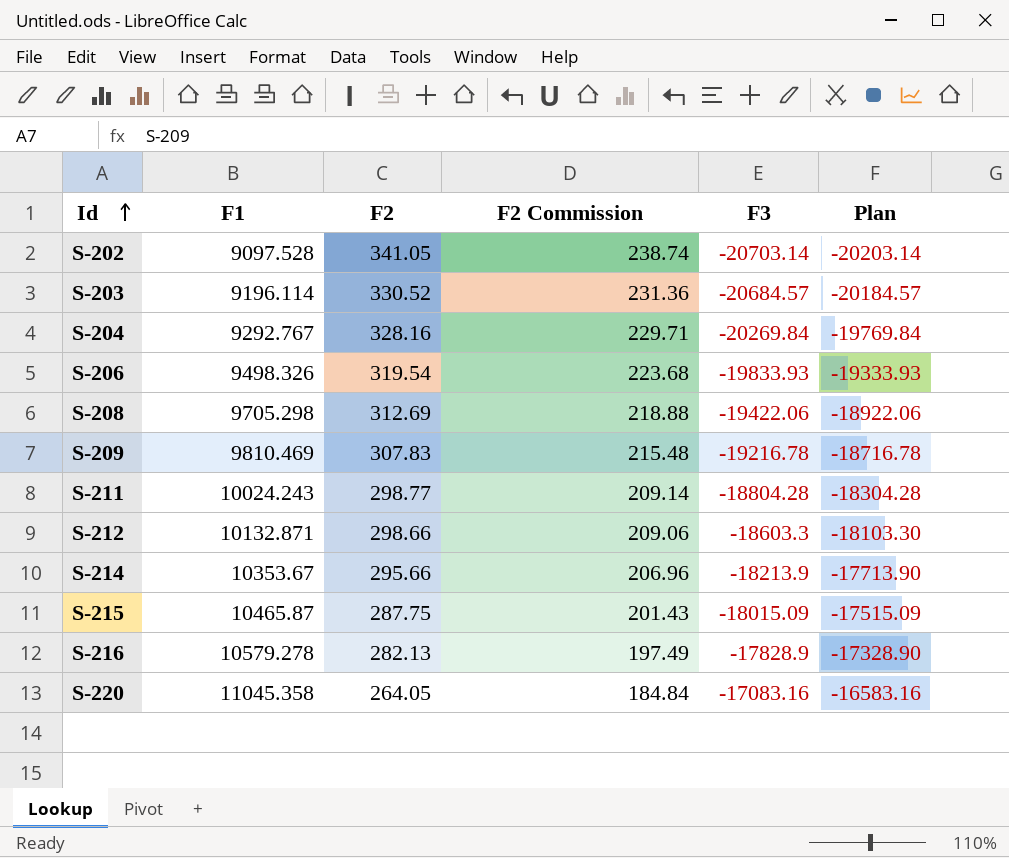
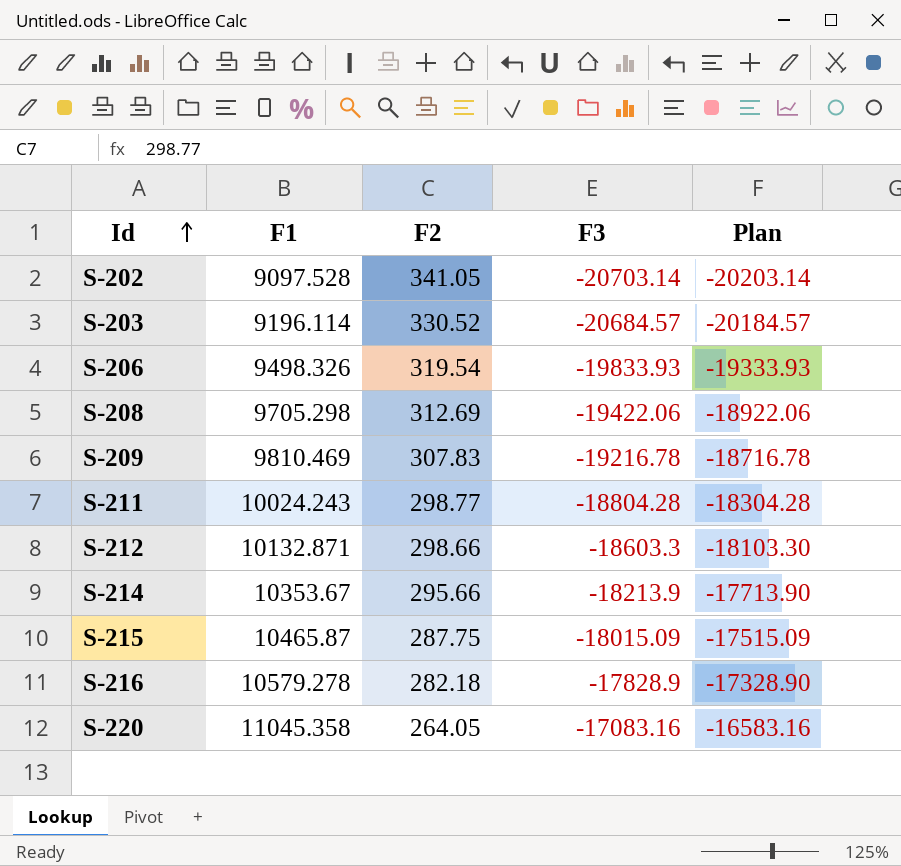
column F2 Commission | formula: [F2] * 0.7 -> none
row S-204: 9292.767 | 328.16 | 229.71 | -20269.84 | -19769.84 -> none
S-216 | F2: 282.13 -> 282.18

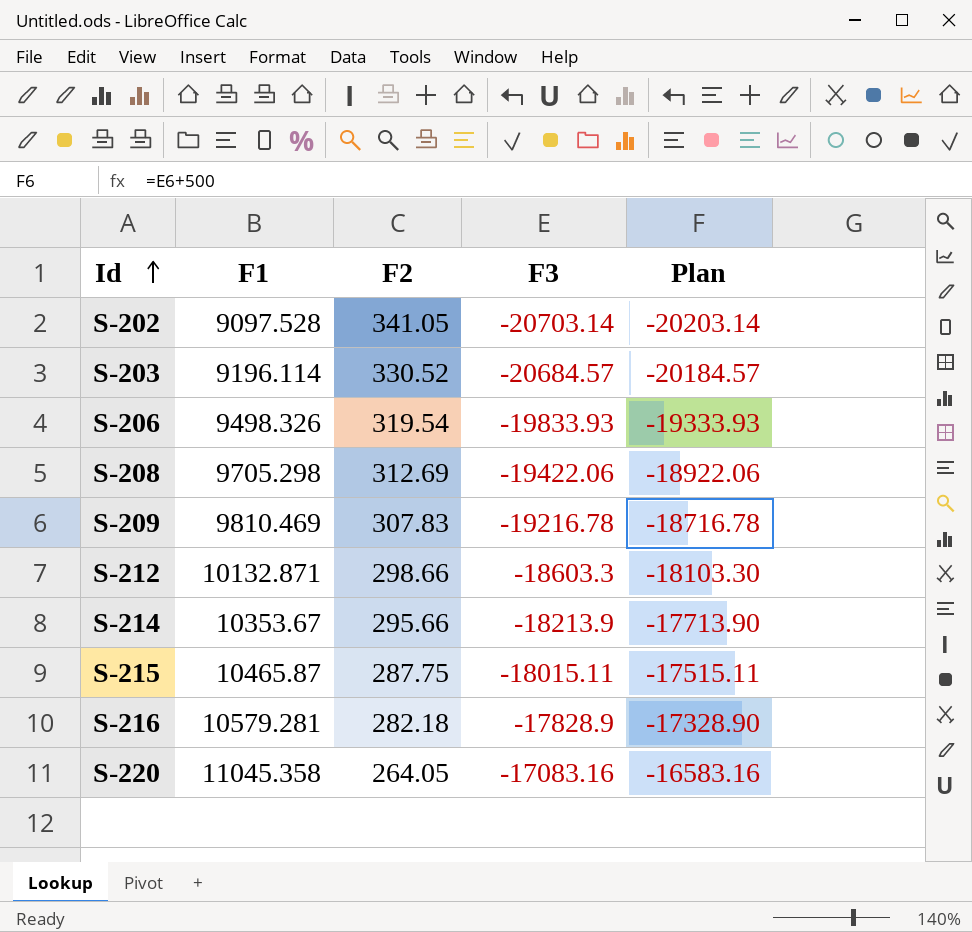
row S-211: 10024.243 | 298.77 | -18804.28 | -18304.28 -> none
S-215 | F3: -18015.09 -> -18015.11
S-215 | Plan: -17515.09 -> -17515.11
S-216 | F1: 10579.278 -> 10579.281

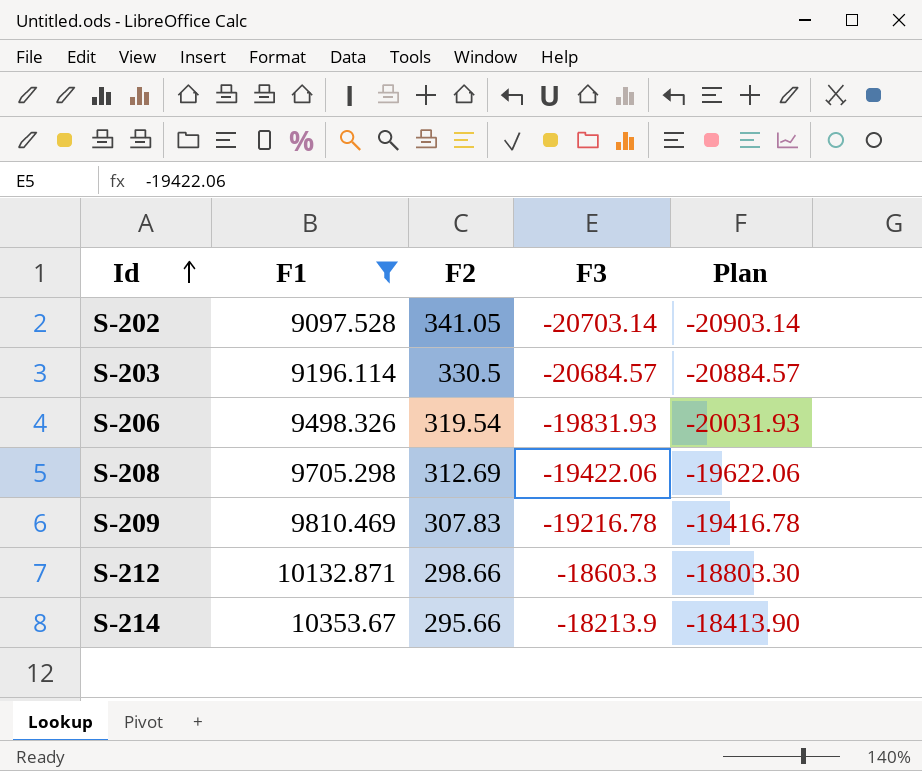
filter: none -> F1 <= 10353.67
column Plan | formula: [F3] + 500 -> [F3] - 200
S-203 | F2: 330.52 -> 330.5
S-206 | F3: -19833.93 -> -19831.93

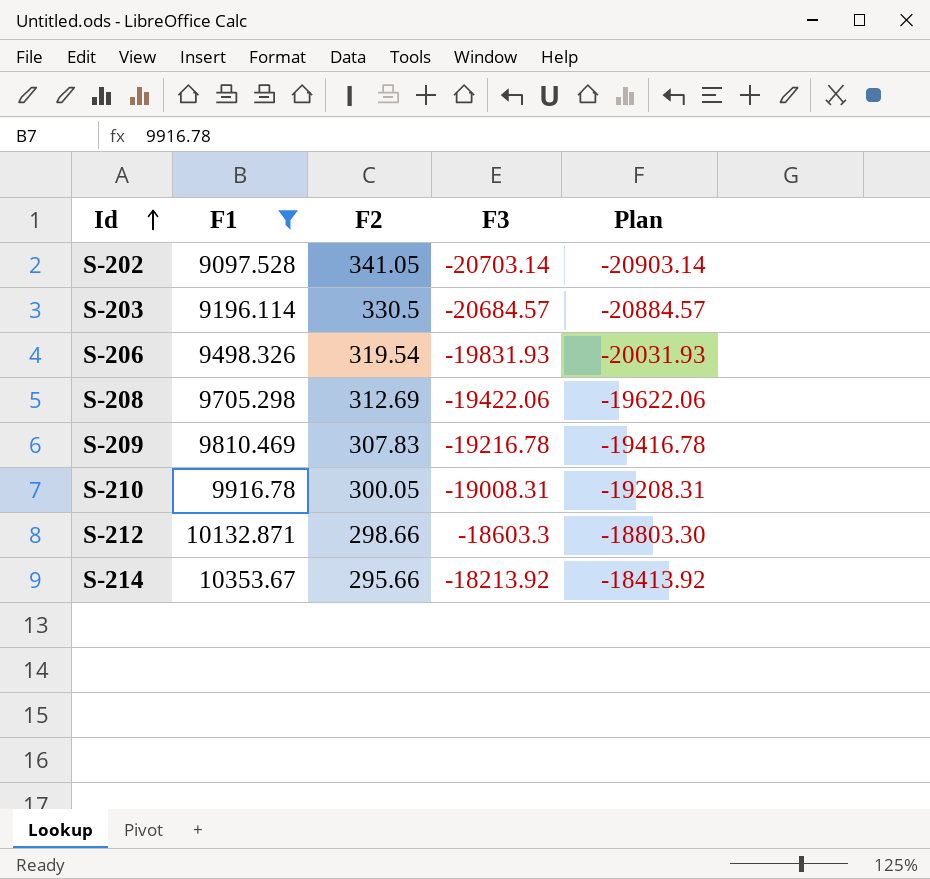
row S-210: none -> 9916.78 | 300.05 | -19008.31 | -19208.31
S-214 | F3: -18213.9 -> -18213.92
S-214 | Plan: -18413.90 -> -18413.92

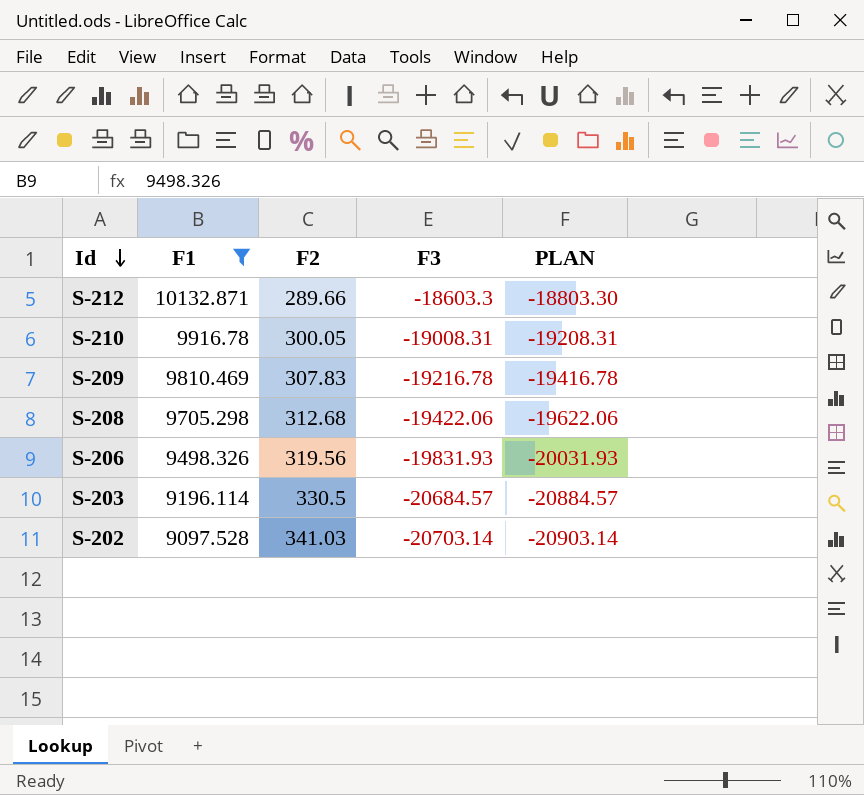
row order: Id ascending -> Id descending
column name: Plan -> PLAN
row S-214: 10353.67 | 295.66 | -18213.92 | -18413.92 -> none
S-212 | F2: 298.66 -> 289.66
S-208 | F2: 312.69 -> 312.68
S-206 | F2: 319.54 -> 319.56
S-202 | F2: 341.05 -> 341.03

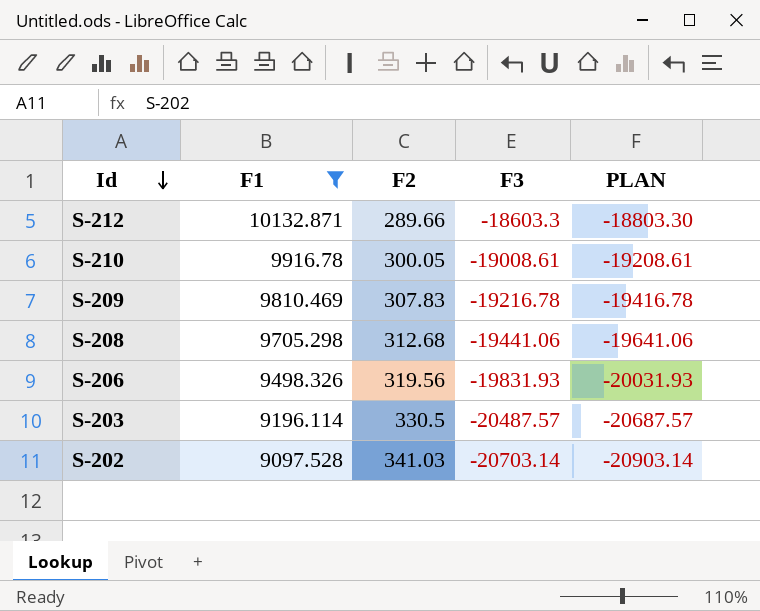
S-210 | F3: -19008.31 -> -19008.61
S-210 | PLAN: -19208.31 -> -19208.61
S-208 | F3: -19422.06 -> -19441.06
S-208 | PLAN: -19622.06 -> -19641.06
S-203 | F3: -20684.57 -> -20487.57
S-203 | PLAN: -20884.57 -> -20687.57

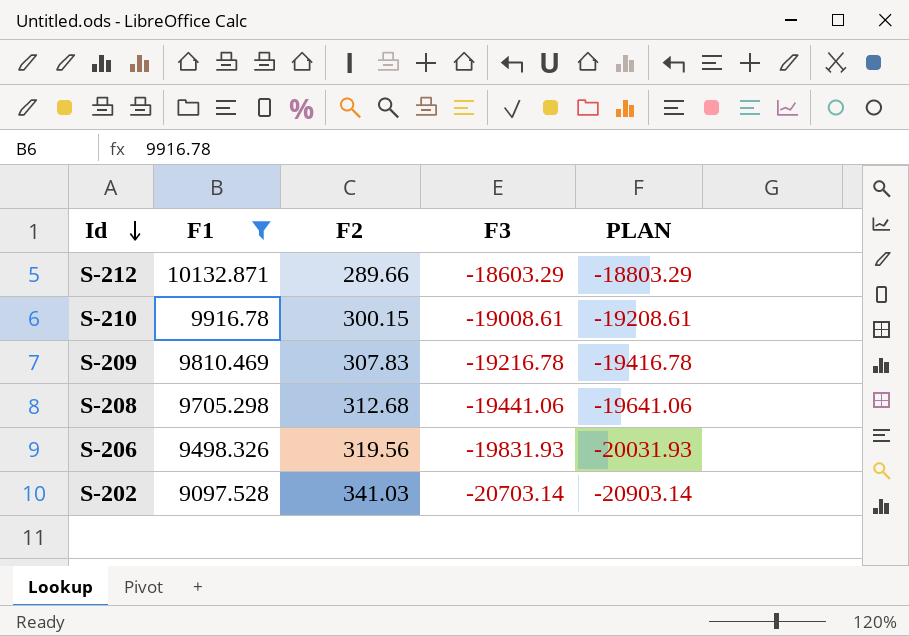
row S-203: 9196.114 | 330.5 | -20487.57 | -20687.57 -> none
S-212 | F3: -18603.3 -> -18603.29
S-212 | PLAN: -18803.30 -> -18803.29
S-210 | F2: 300.05 -> 300.15

